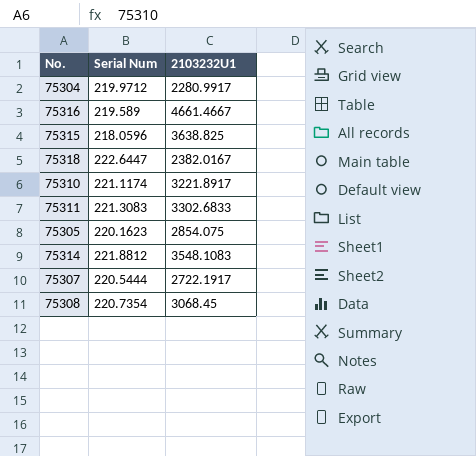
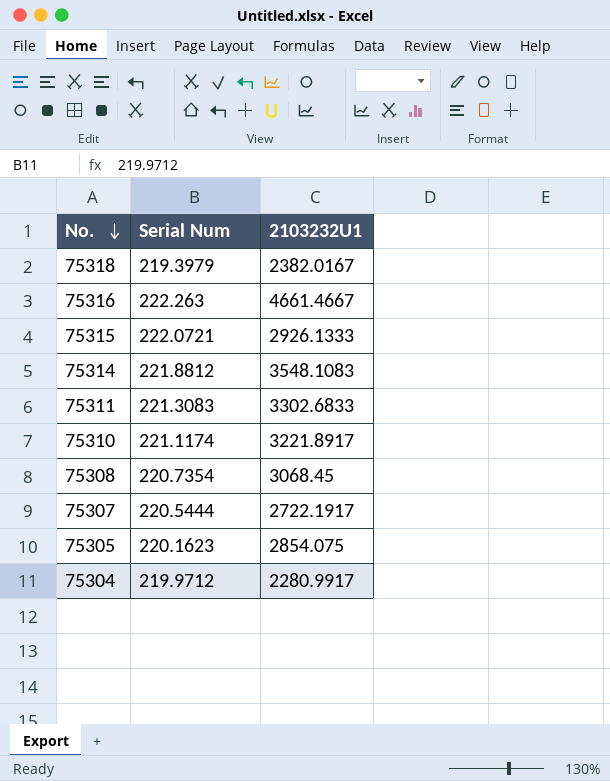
row order: none -> No. descending
75318 | Serial Num: 222.6447 -> 219.3979
75316 | Serial Num: 219.589 -> 222.263
75315 | Serial Num: 218.0596 -> 222.0721
75315 | 2103232U1: 3638.825 -> 2926.1333

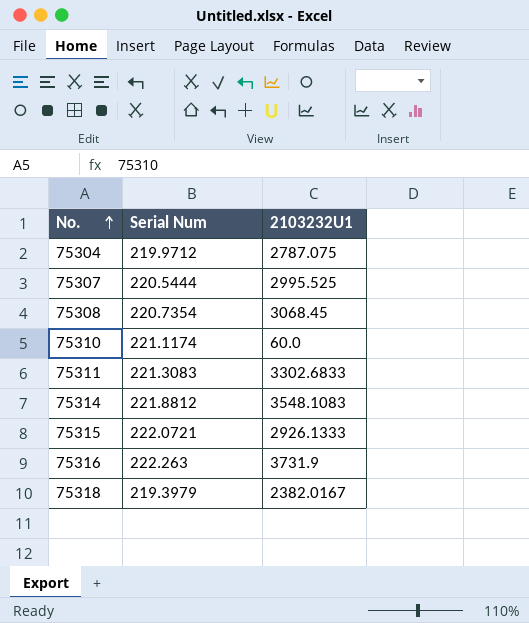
row order: No. descending -> No. ascending
row 75305: 220.1623 | 2854.075 -> none
75304 | 2103232U1: 2280.9917 -> 2787.075
75307 | 2103232U1: 2722.1917 -> 2995.525
75310 | 2103232U1: 3221.8917 -> 60.0
75316 | 2103232U1: 4661.4667 -> 3731.9

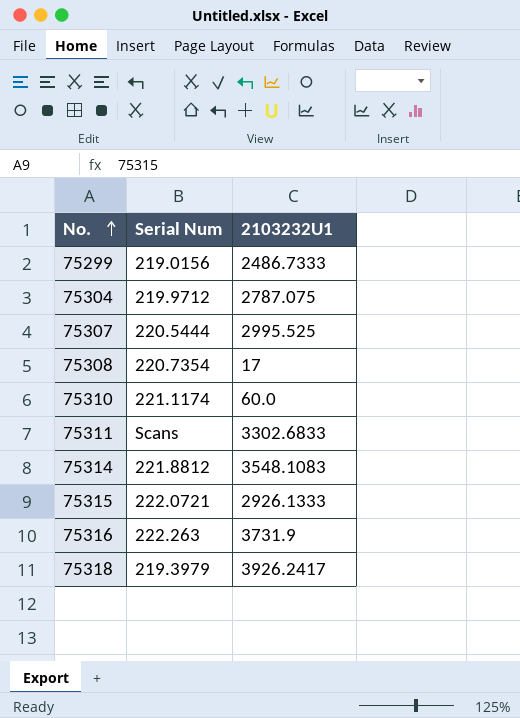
row 75299: none -> 219.0156 | 2486.7333
75308 | 2103232U1: 3068.45 -> 17
75311 | Serial Num: 221.3083 -> Scans
75318 | 2103232U1: 2382.0167 -> 3926.2417

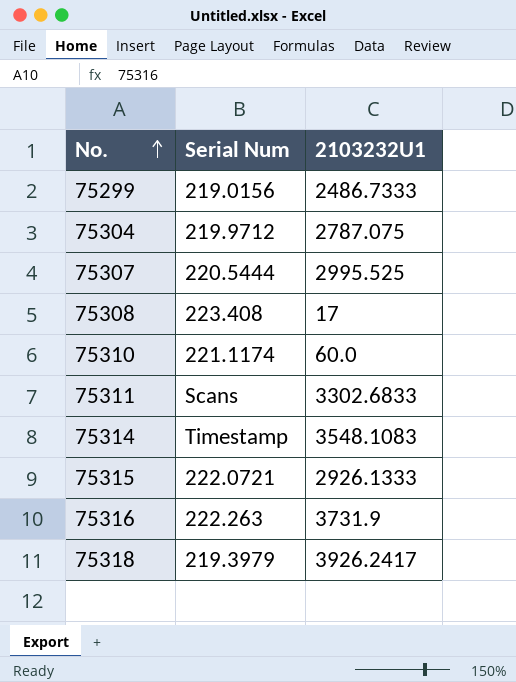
75308 | Serial Num: 220.7354 -> 223.408
75314 | Serial Num: 221.8812 -> Timestamp

